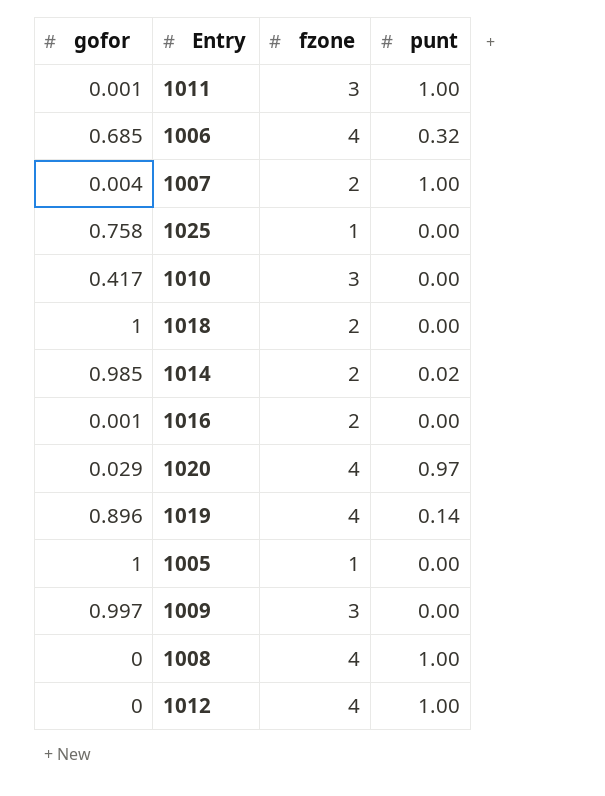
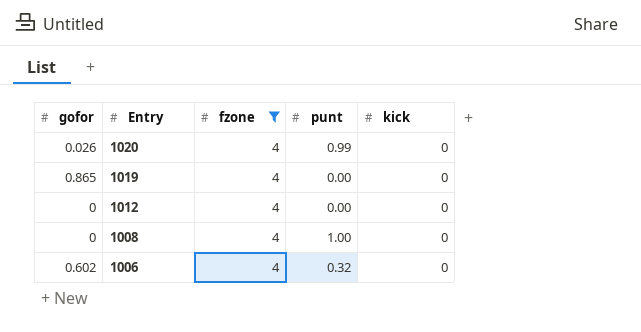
filter: none -> fzone = 4
row order: none -> Entry descending
column kick | position: none -> 5
1020 | gofor: 0.029 -> 0.026
1020 | punt: 0.97 -> 0.99
1019 | gofor: 0.896 -> 0.865
1019 | punt: 0.14 -> 0.00
1012 | punt: 1.00 -> 0.00
1006 | gofor: 0.685 -> 0.602

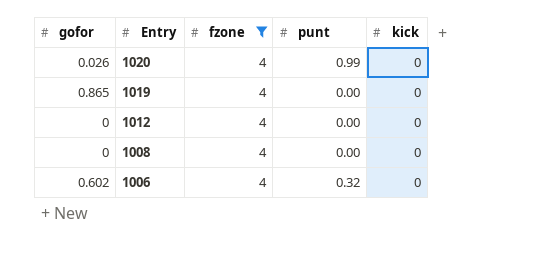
1008 | punt: 1.00 -> 0.00

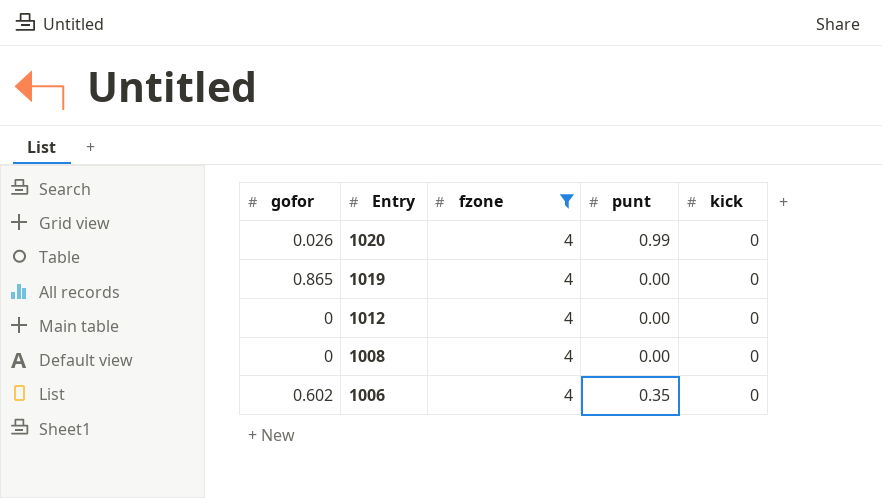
1006 | punt: 0.32 -> 0.35

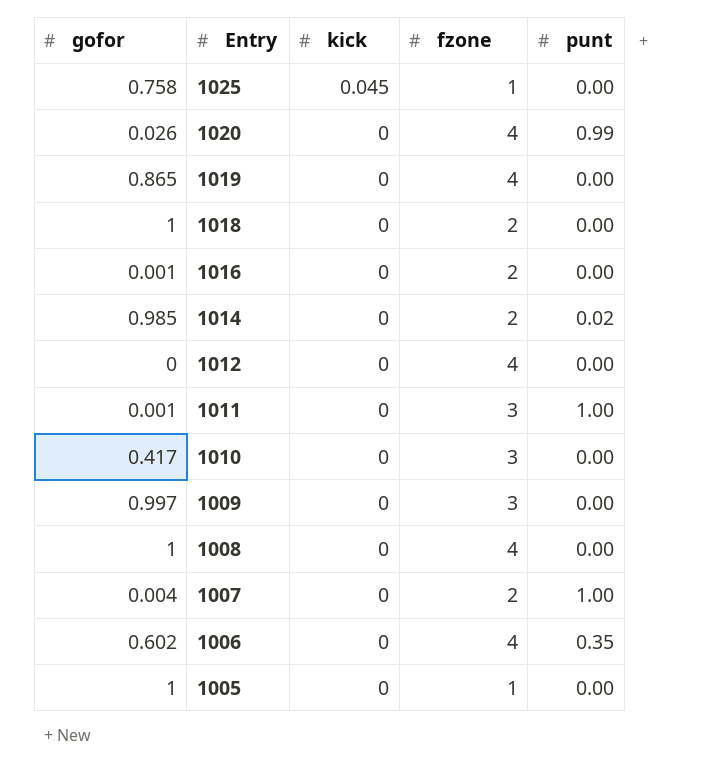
filter: fzone = 4 -> none
column kick | position: 5 -> 3
1008 | gofor: 0 -> 1

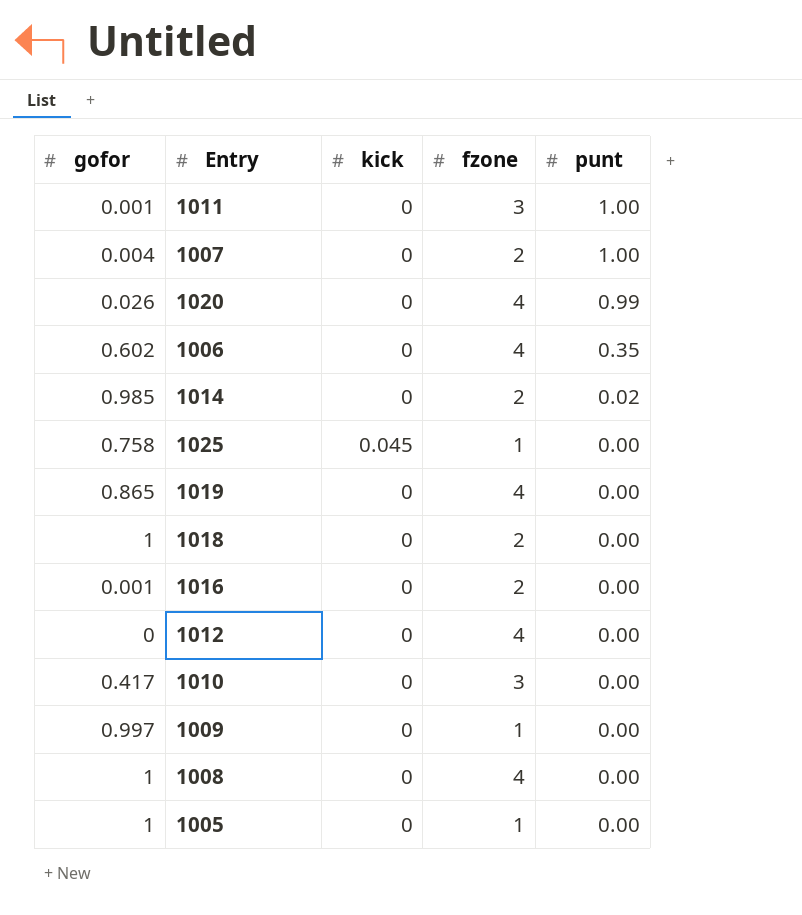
row order: Entry descending -> punt descending
1009 | fzone: 3 -> 1

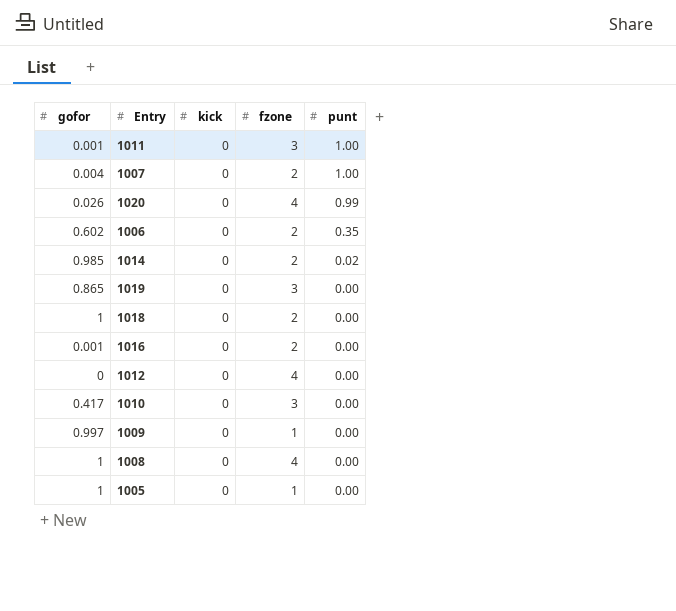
row 1025: 0.758 | 0.045 | 1 | 0.00 -> none
1006 | fzone: 4 -> 2
1019 | fzone: 4 -> 3

